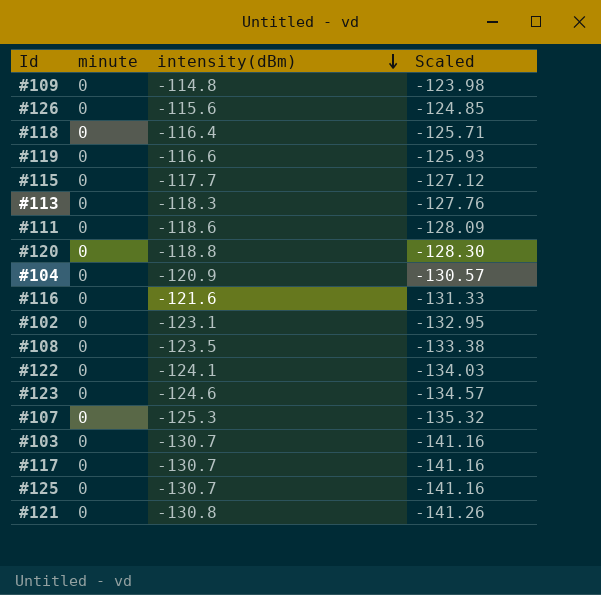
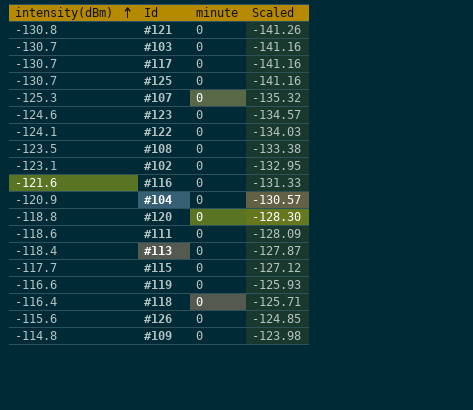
row order: intensity(dBm) descending -> intensity(dBm) ascending
column intensity(dBm) | position: 3 -> 1
#113 | intensity(dBm): -118.3 -> -118.4
#113 | Scaled: -127.76 -> -127.87

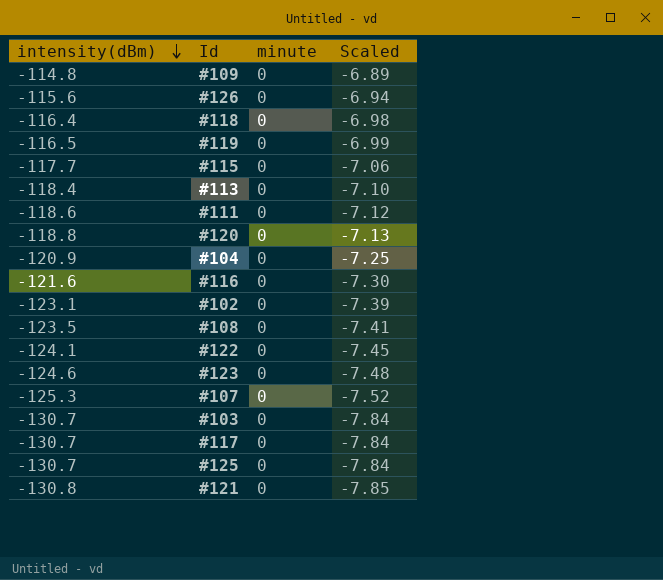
row order: intensity(dBm) ascending -> intensity(dBm) descending
column Scaled | formula: [intensity(dBm)] * 1.08 -> [intensity(dBm)] * 0.06
#119 | intensity(dBm): -116.6 -> -116.5

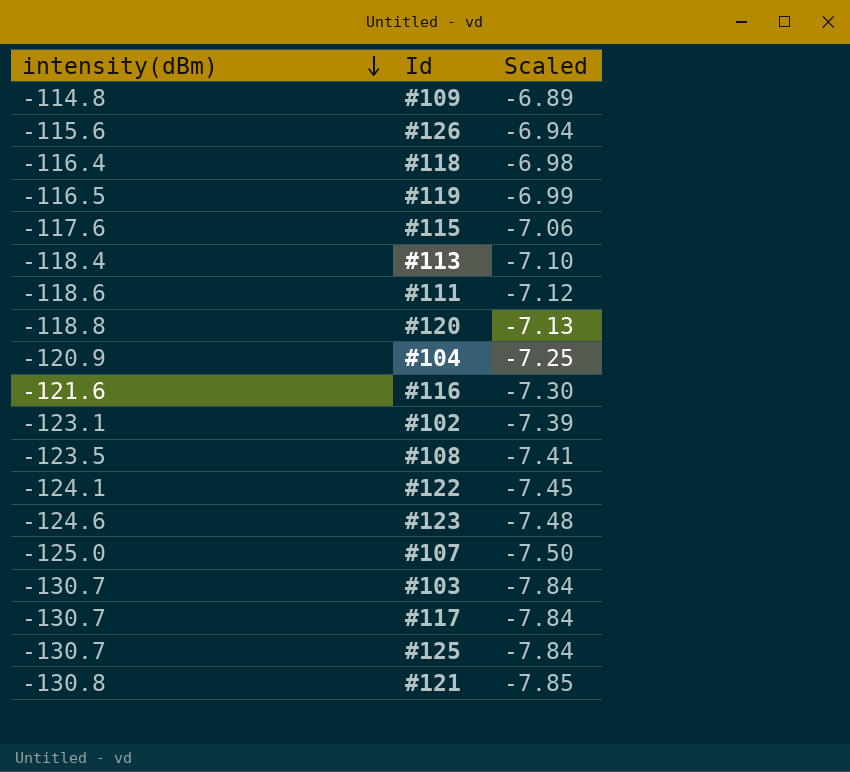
column minute | position: 3 -> none
#115 | intensity(dBm): -117.7 -> -117.6
#107 | intensity(dBm): -125.3 -> -125.0
#107 | Scaled: -7.52 -> -7.50

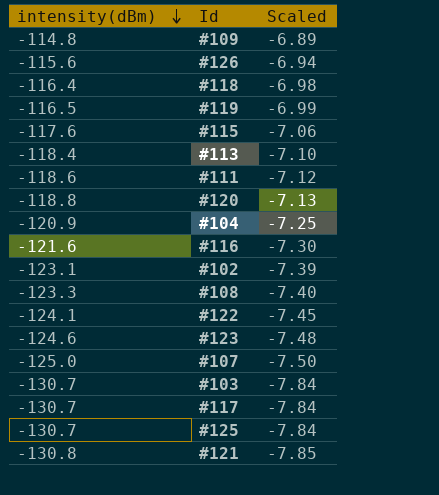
#108 | intensity(dBm): -123.5 -> -123.3
#108 | Scaled: -7.41 -> -7.40

